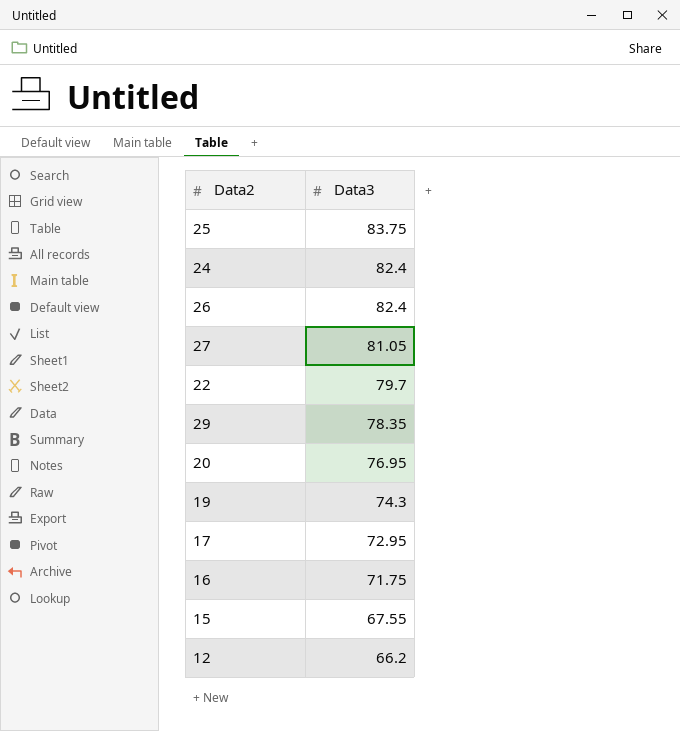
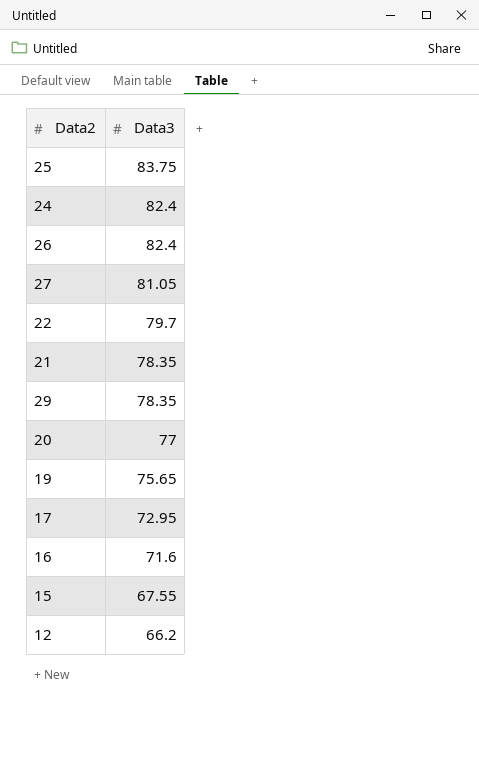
row 21: none -> 78.35
20 | Data3: 76.95 -> 77
19 | Data3: 74.3 -> 75.65
16 | Data3: 71.75 -> 71.6

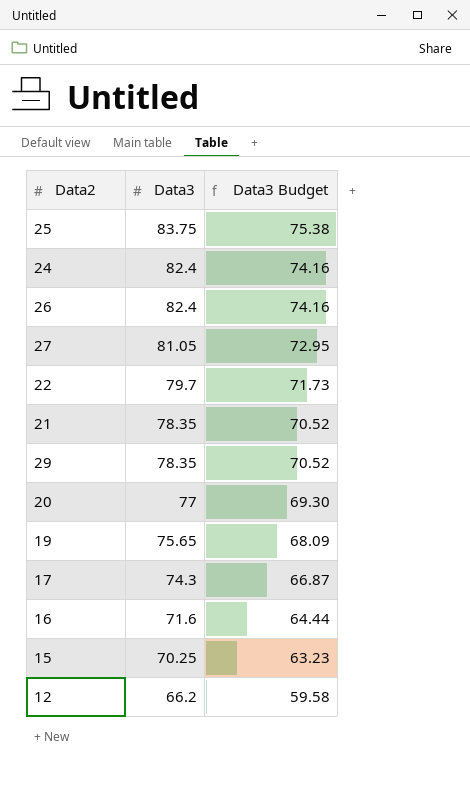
column Data3 Budget | formula: none -> [Data3] * 0.9
17 | Data3: 72.95 -> 74.3
15 | Data3: 67.55 -> 70.25

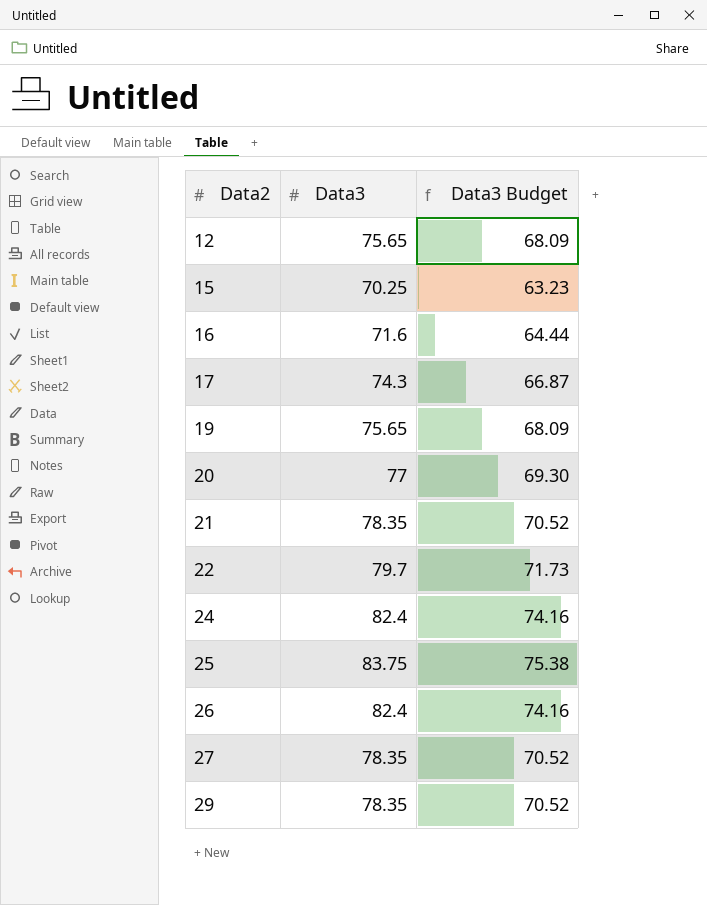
row order: Data3 descending -> Data2 ascending
12 | Data3: 66.2 -> 75.65
12 | Data3 Budget: 59.58 -> 68.09
27 | Data3: 81.05 -> 78.35
27 | Data3 Budget: 72.95 -> 70.52

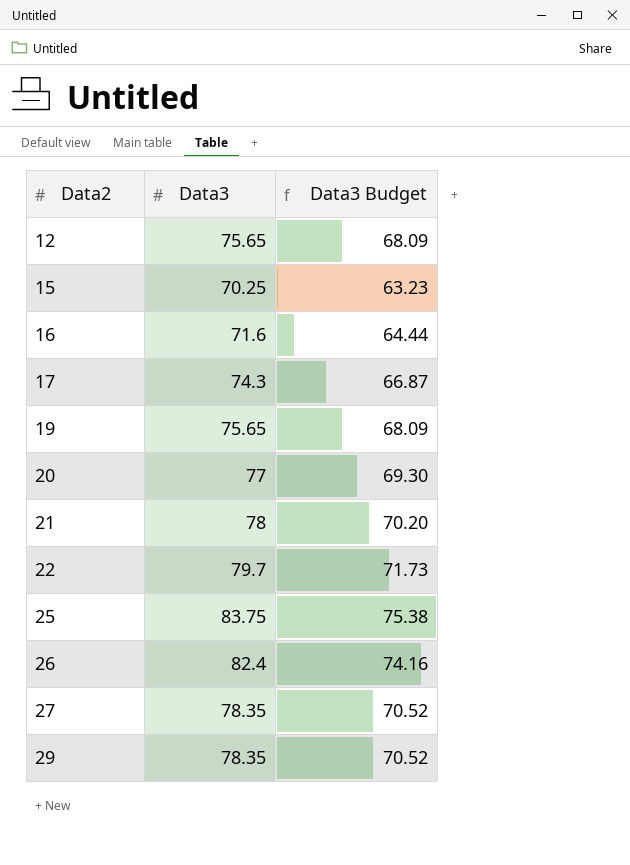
row 24: 82.4 | 74.16 -> none
21 | Data3: 78.35 -> 78
21 | Data3 Budget: 70.52 -> 70.20

